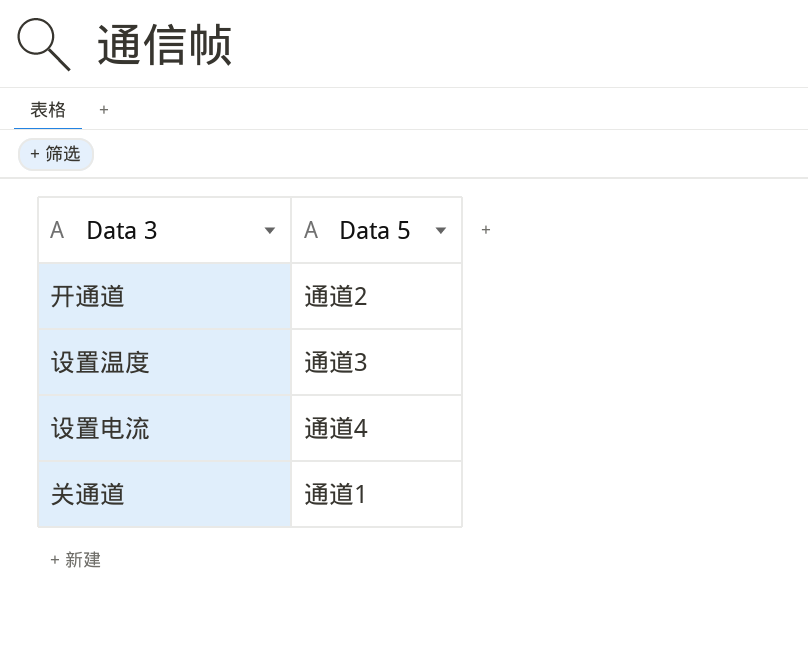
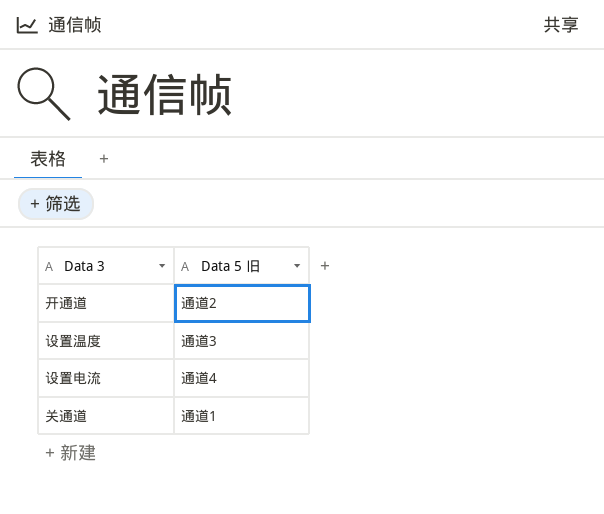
column name: Data 5 -> Data 5 旧

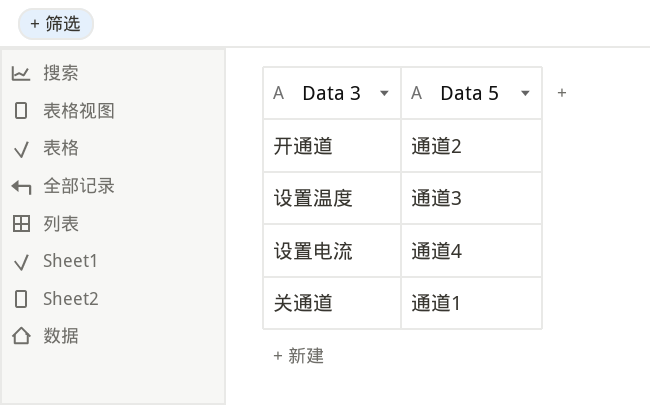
column name: Data 5 旧 -> Data 5

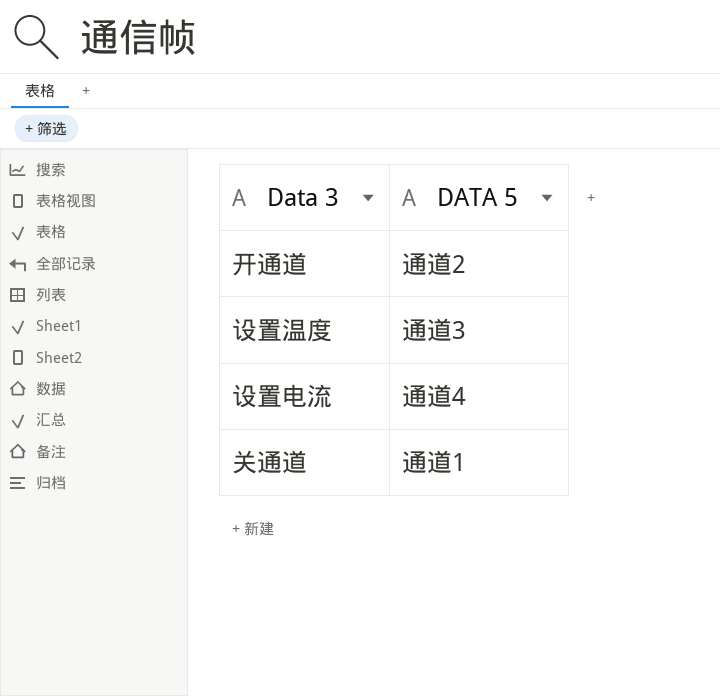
column name: Data 5 -> DATA 5

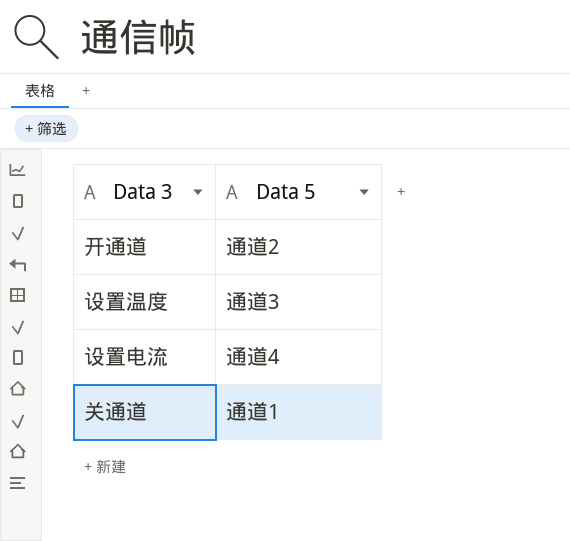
column name: DATA 5 -> Data 5

